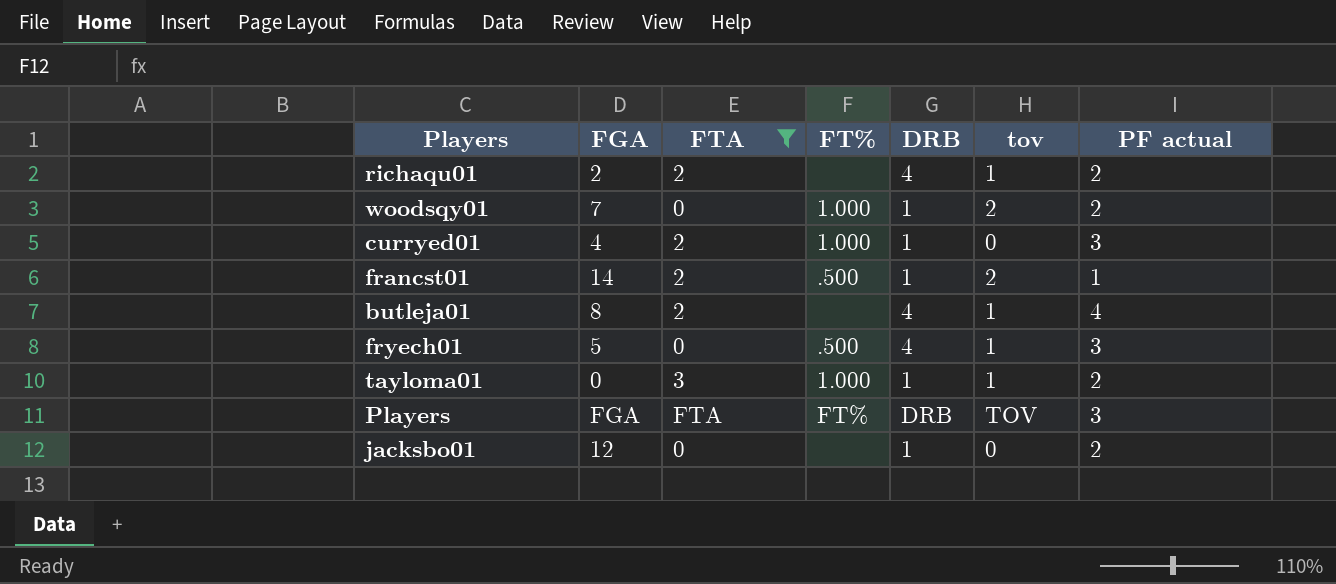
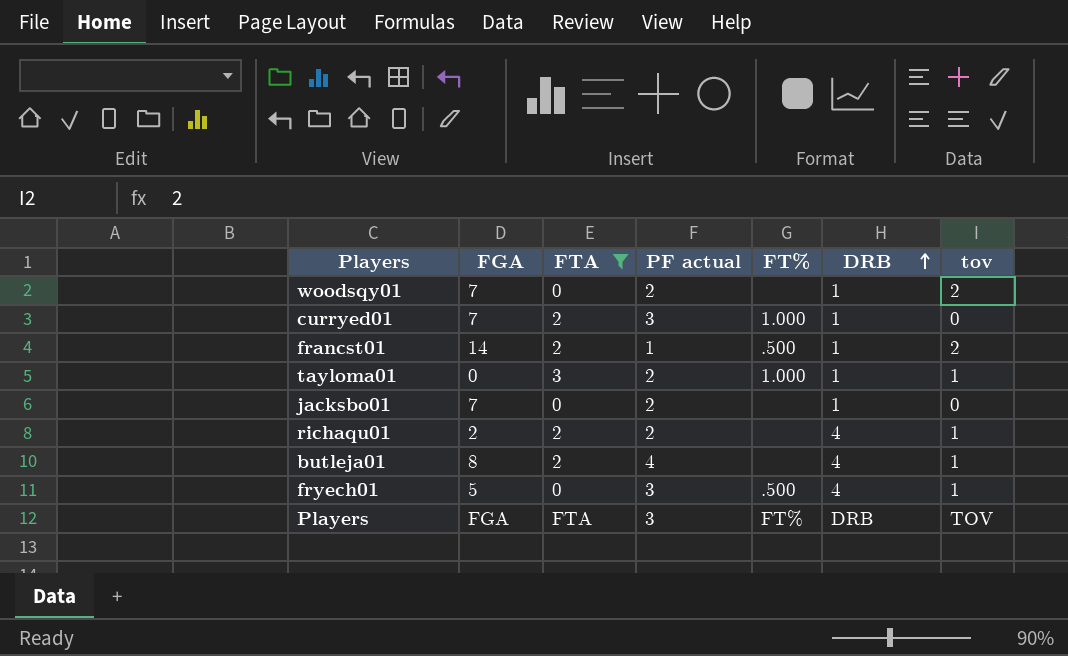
row order: none -> DRB ascending
column PF actual | position: 7 -> 4
woodsqy01 | FT%: 1.000 -> none
curryed01 | FGA: 4 -> 7
jacksbo01 | FGA: 12 -> 7

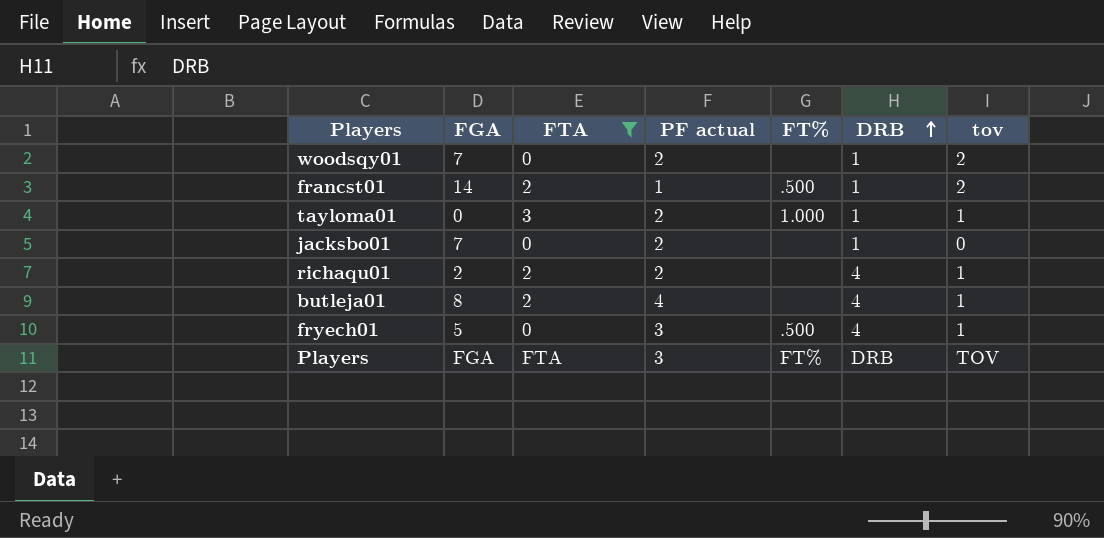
row curryed01: 7 | 2 | 3 | 1.000 | 1 | 0 -> none

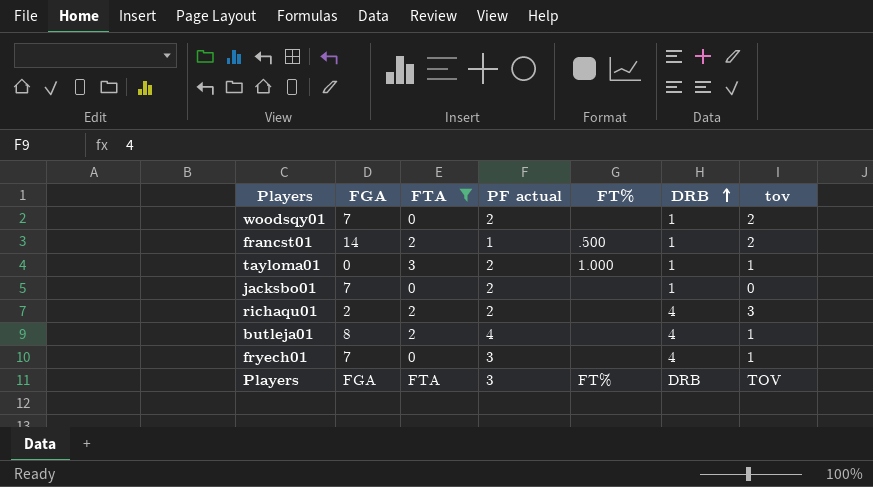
richaqu01 | tov: 1 -> 3
fryech01 | FGA: 5 -> 7
fryech01 | FT%: .500 -> none

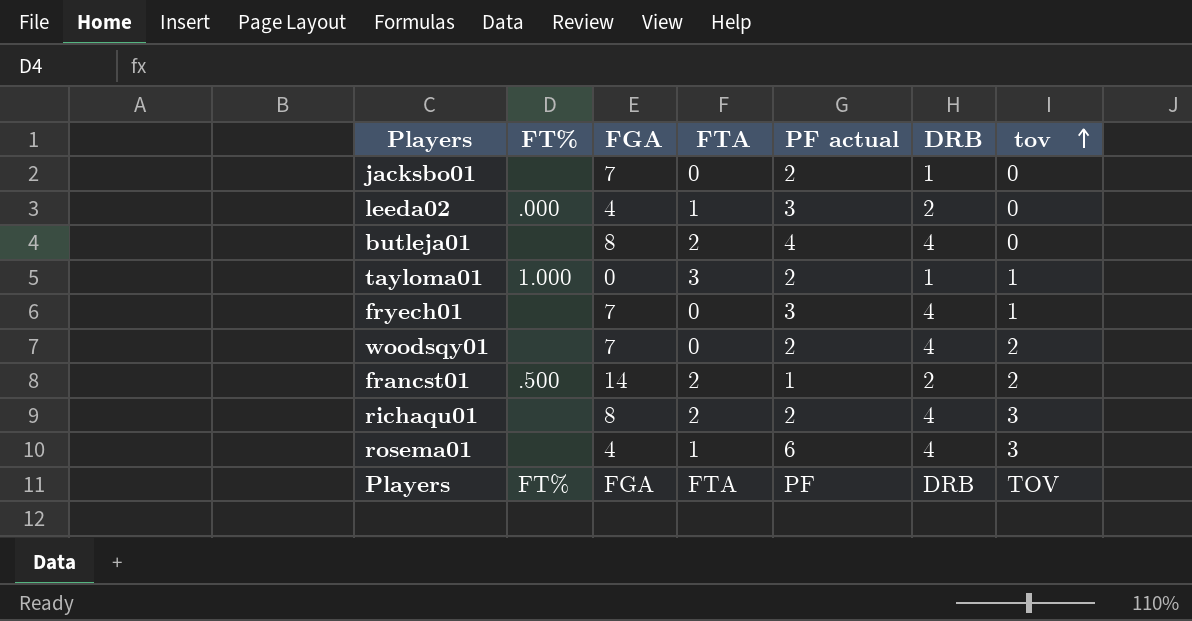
filter: FTA != 1 -> none
row order: DRB ascending -> tov ascending
column FT% | position: 5 -> 2
butleja01 | tov: 1 -> 0
woodsqy01 | DRB: 1 -> 4
francst01 | DRB: 1 -> 2
richaqu01 | FGA: 2 -> 8
Players | PF actual: 3 -> PF

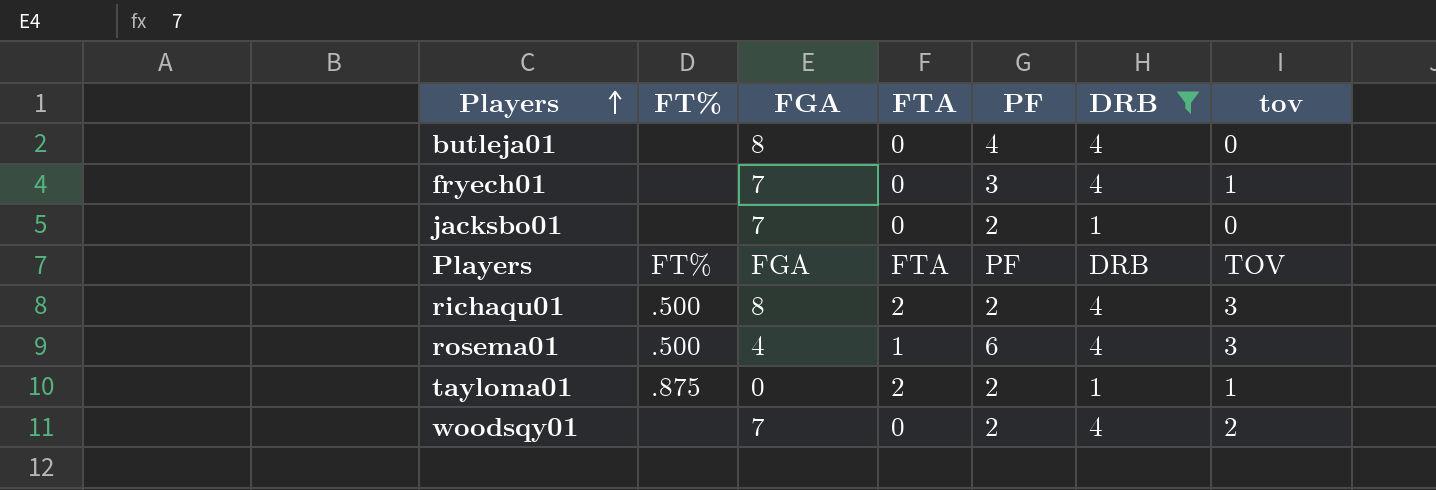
filter: none -> DRB != 2
row order: tov ascending -> Players ascending
column name: PF actual -> PF
butleja01 | FTA: 2 -> 0
richaqu01 | FT%: none -> .500
rosema01 | FT%: none -> .500
tayloma01 | FT%: 1.000 -> .875
tayloma01 | FTA: 3 -> 2

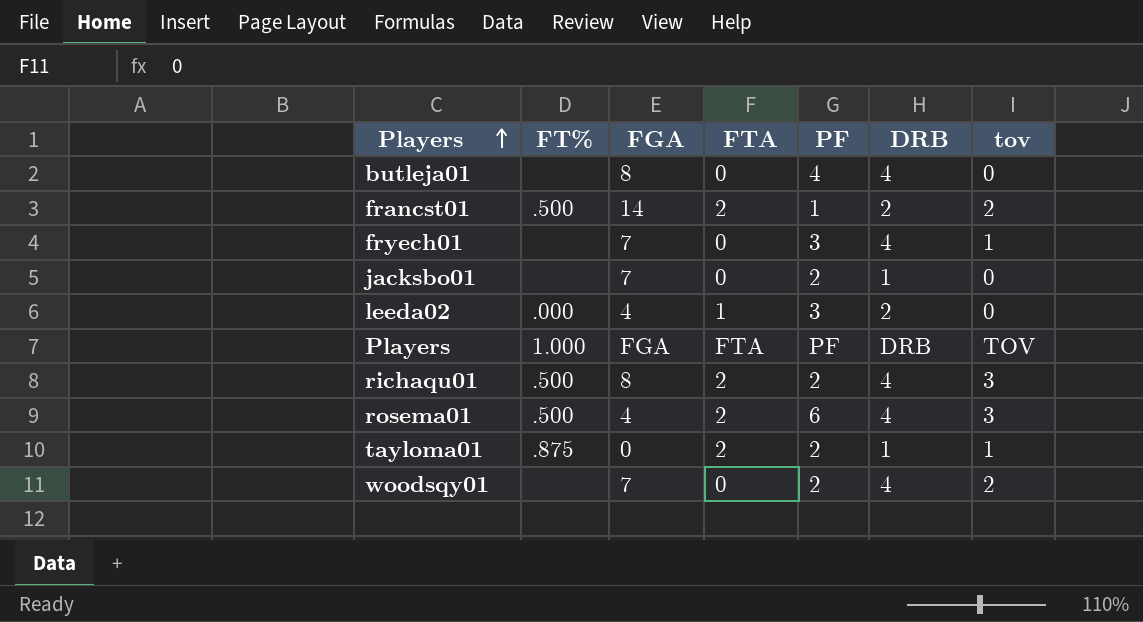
filter: DRB != 2 -> none
Players | FT%: FT% -> 1.000
rosema01 | FTA: 1 -> 2

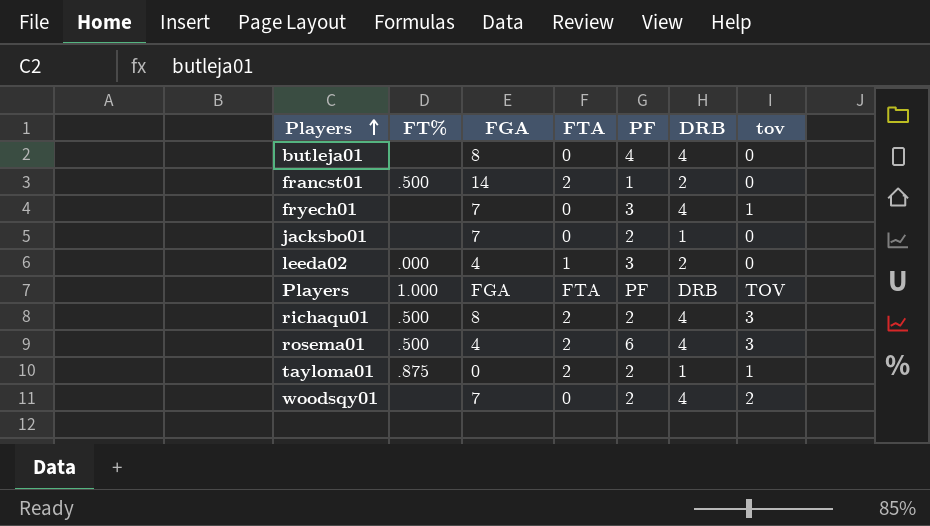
francst01 | tov: 2 -> 0

